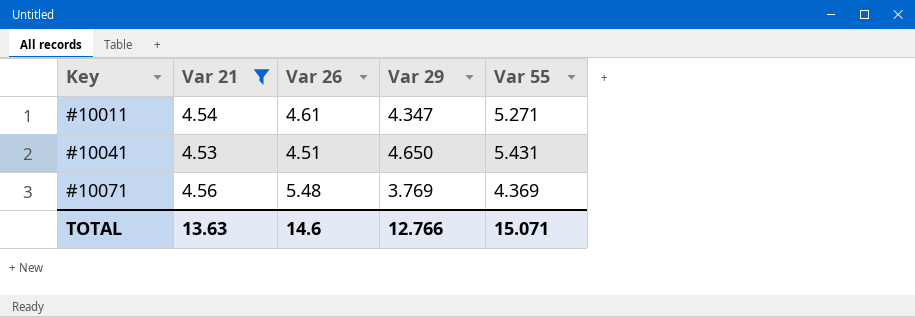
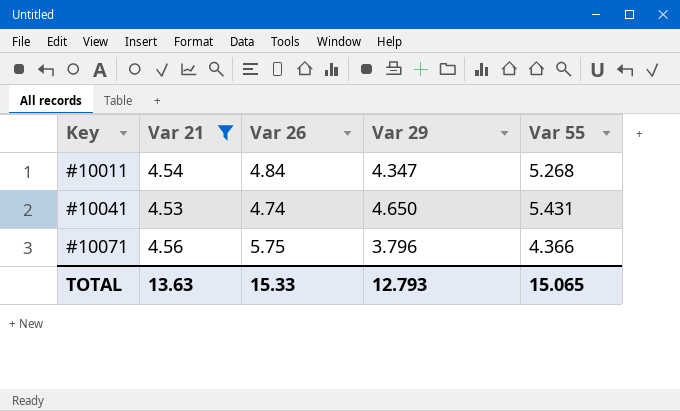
#10011 | Var 26: 4.61 -> 4.84
#10011 | Var 55: 5.271 -> 5.268
#10041 | Var 26: 4.51 -> 4.74
#10071 | Var 26: 5.48 -> 5.75
#10071 | Var 29: 3.769 -> 3.796
#10071 | Var 55: 4.369 -> 4.366
TOTAL | Var 26: 14.6 -> 15.33
TOTAL | Var 29: 12.766 -> 12.793
TOTAL | Var 55: 15.071 -> 15.065

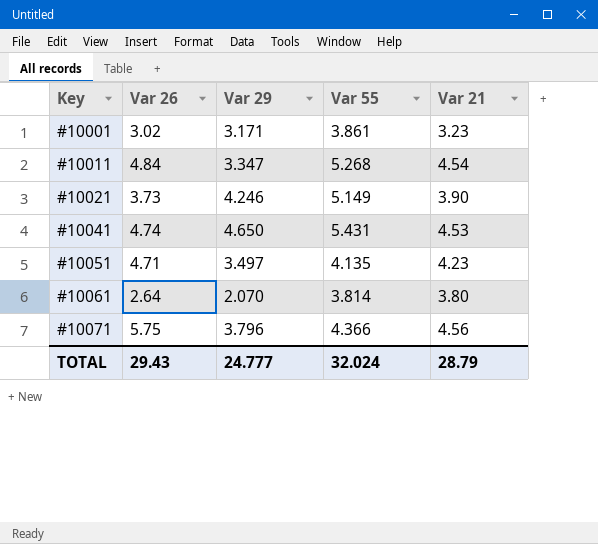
filter: Var 21 >= 4.53 -> none
column Var 21 | position: 2 -> 5
#10011 | Var 29: 4.347 -> 3.347
TOTAL | Var 26: 15.33 -> 29.43
TOTAL | Var 29: 12.793 -> 24.777
TOTAL | Var 55: 15.065 -> 32.024
TOTAL | Var 21: 13.63 -> 28.79

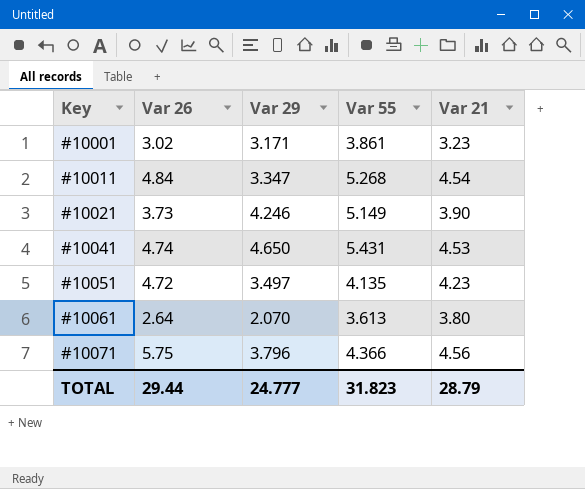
#10051 | Var 26: 4.71 -> 4.72
#10061 | Var 55: 3.814 -> 3.613
TOTAL | Var 26: 29.43 -> 29.44
TOTAL | Var 55: 32.024 -> 31.823

